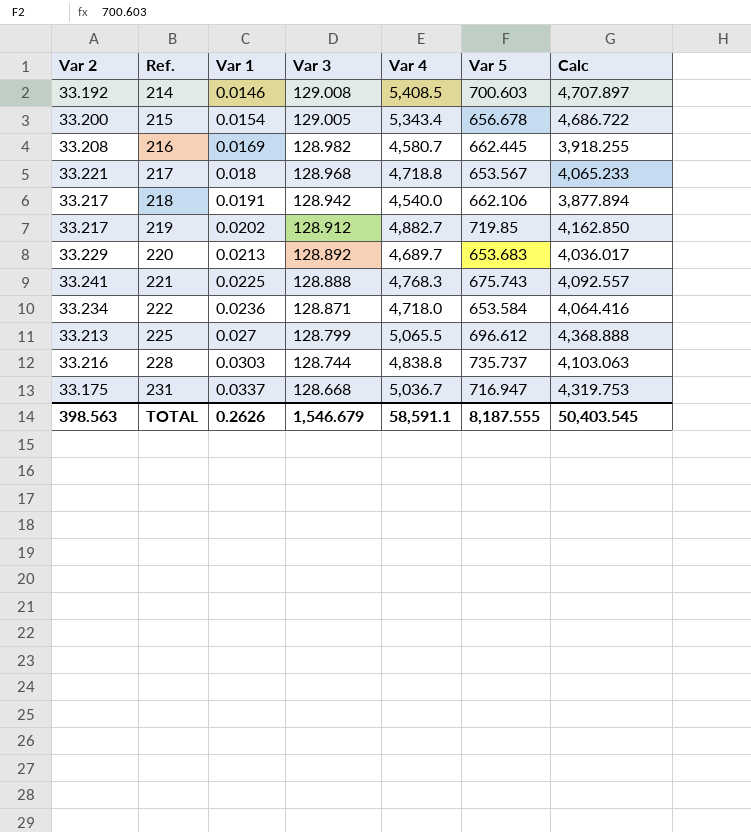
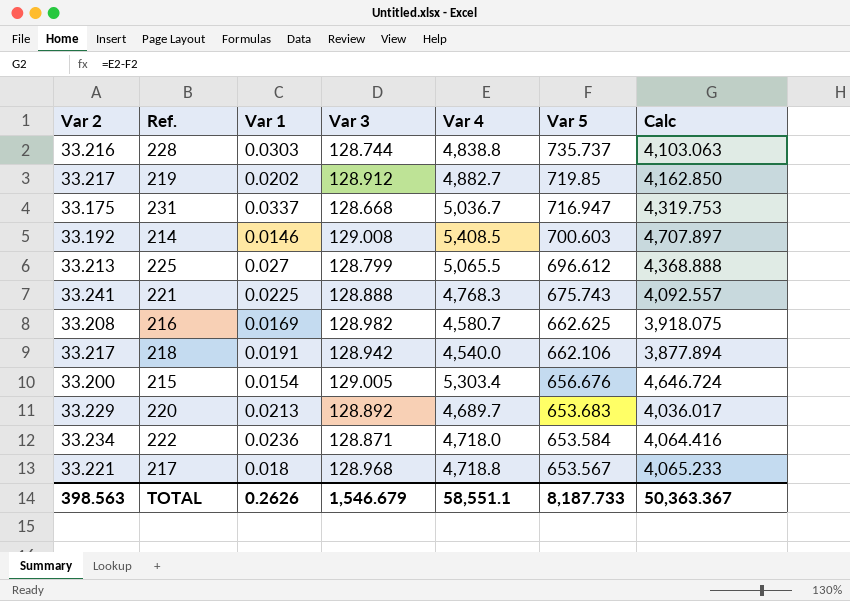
row order: Ref. ascending -> Var 5 descending
216 | Var 5: 662.445 -> 662.625
216 | Calc: 3,918.255 -> 3,918.075
215 | Var 4: 5,343.4 -> 5,303.4
215 | Var 5: 656.678 -> 656.676
215 | Calc: 4,686.722 -> 4,646.724
TOTAL | Var 4: 58,591.1 -> 58,551.1
TOTAL | Var 5: 8,187.555 -> 8,187.733
TOTAL | Calc: 50,403.545 -> 50,363.367

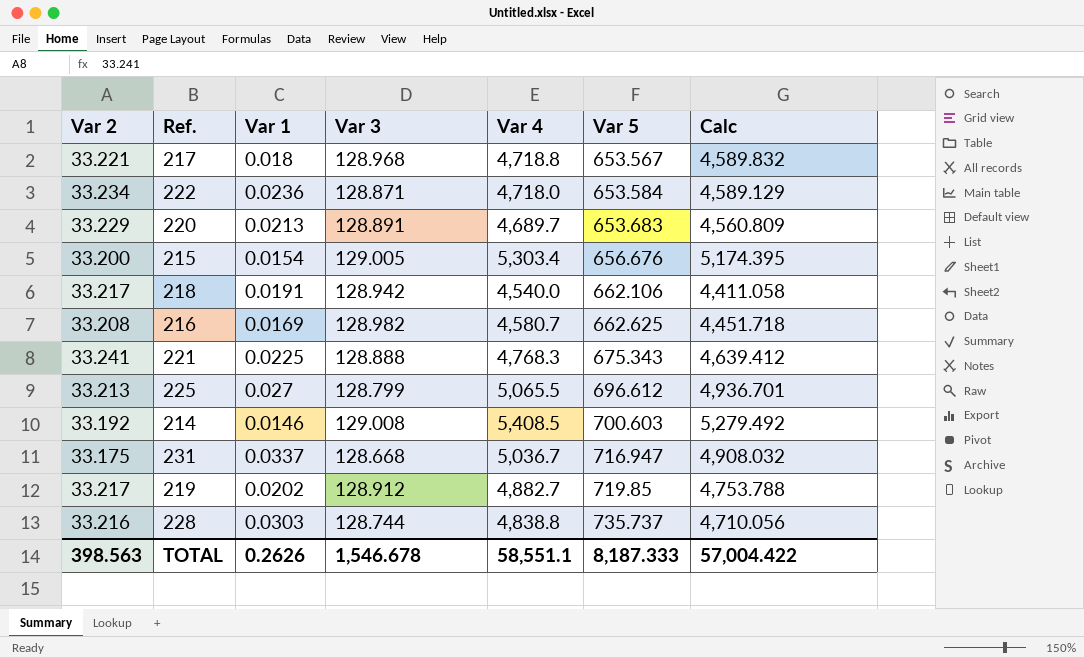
row order: Var 5 descending -> Var 5 ascending
column Calc | formula: [Var 4] - [Var 5] -> [Var 4] - [Var 3]
220 | Var 3: 128.892 -> 128.891
221 | Var 5: 675.743 -> 675.343
TOTAL | Var 3: 1,546.679 -> 1,546.678
TOTAL | Var 5: 8,187.733 -> 8,187.333
TOTAL | Calc: 50,363.367 -> 57,004.422

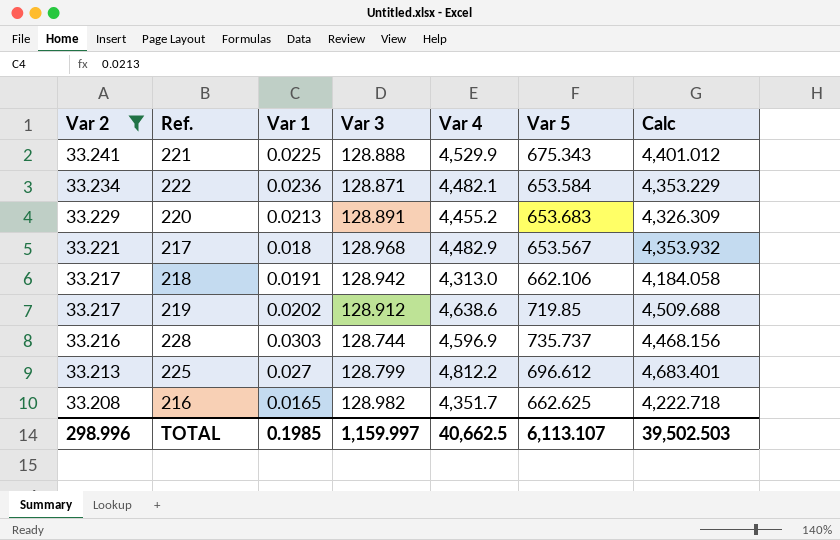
filter: none -> Var 2 >= 33.208
row order: Var 5 ascending -> Var 2 descending
221 | Var 4: 4,768.3 -> 4,529.9
221 | Calc: 4,639.412 -> 4,401.012
222 | Var 4: 4,718.0 -> 4,482.1
222 | Calc: 4,589.129 -> 4,353.229
220 | Var 4: 4,689.7 -> 4,455.2
220 | Calc: 4,560.809 -> 4,326.309
217 | Var 4: 4,718.8 -> 4,482.9
217 | Calc: 4,589.832 -> 4,353.932
218 | Var 4: 4,540.0 -> 4,313.0
218 | Calc: 4,411.058 -> 4,184.058
219 | Var 4: 4,882.7 -> 4,638.6
219 | Calc: 4,753.788 -> 4,509.688
228 | Var 4: 4,838.8 -> 4,596.9
228 | Calc: 4,710.056 -> 4,468.156
225 | Var 4: 5,065.5 -> 4,812.2
225 | Calc: 4,936.701 -> 4,683.401
216 | Var 1: 0.0169 -> 0.0165
216 | Var 4: 4,580.7 -> 4,351.7
216 | Calc: 4,451.718 -> 4,222.718
TOTAL | Var 2: 398.563 -> 298.996
TOTAL | Var 1: 0.2626 -> 0.1985
TOTAL | Var 3: 1,546.678 -> 1,159.997
TOTAL | Var 4: 58,551.1 -> 40,662.5
TOTAL | Var 5: 8,187.333 -> 6,113.107
TOTAL | Calc: 57,004.422 -> 39,502.503

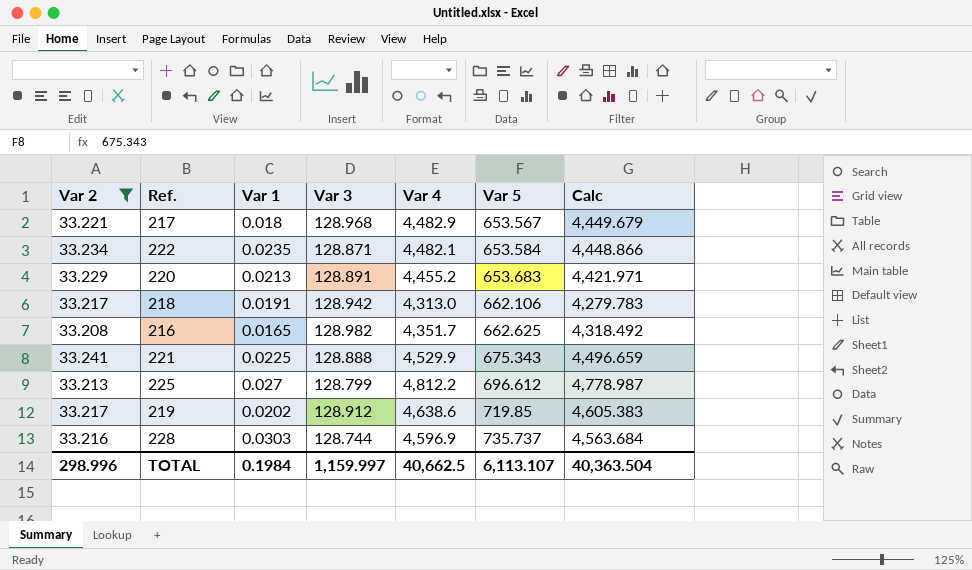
row order: Var 2 descending -> Var 5 ascending
column Calc | formula: [Var 4] - [Var 3] -> [Var 4] - [Var 2]
222 | Var 1: 0.0236 -> 0.0235
TOTAL | Var 1: 0.1985 -> 0.1984
TOTAL | Calc: 39,502.503 -> 40,363.504

